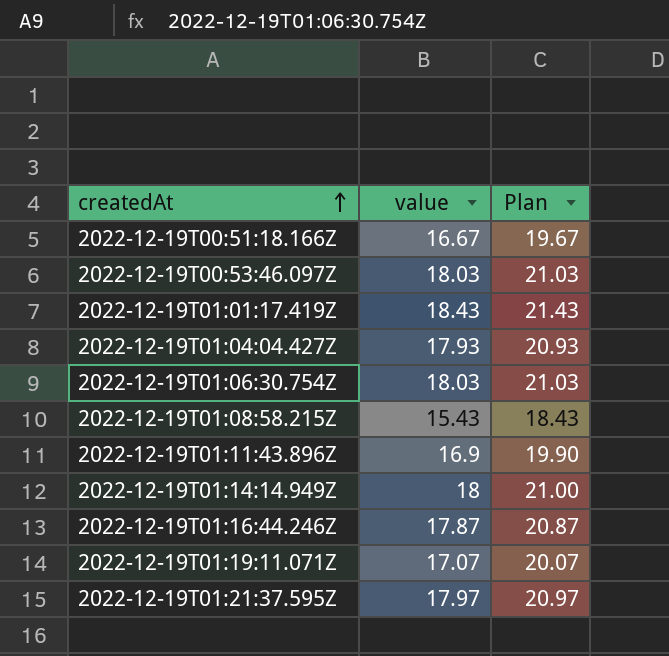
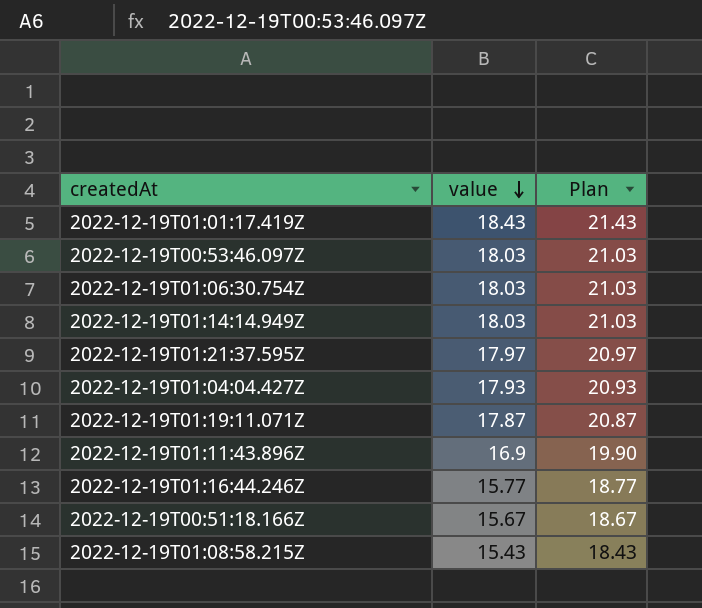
row order: createdAt ascending -> value descending
2022-12-19T01:14:14.949Z | value: 18 -> 18.03
2022-12-19T01:14:14.949Z | Plan: 21.00 -> 21.03
2022-12-19T01:19:11.071Z | value: 17.07 -> 17.87
2022-12-19T01:19:11.071Z | Plan: 20.07 -> 20.87
2022-12-19T01:16:44.246Z | value: 17.87 -> 15.77
2022-12-19T01:16:44.246Z | Plan: 20.87 -> 18.77
2022-12-19T00:51:18.166Z | value: 16.67 -> 15.67
2022-12-19T00:51:18.166Z | Plan: 19.67 -> 18.67

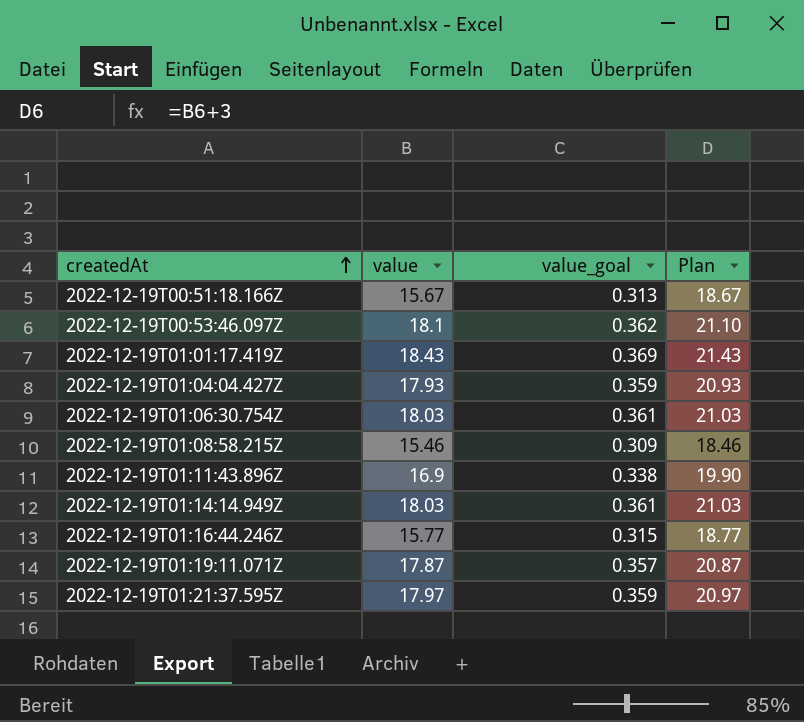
row order: value descending -> createdAt ascending
column value_goal | formula: none -> [value] * 0.02
2022-12-19T00:53:46.097Z | value: 18.03 -> 18.1
2022-12-19T00:53:46.097Z | Plan: 21.03 -> 21.10
2022-12-19T01:08:58.215Z | value: 15.43 -> 15.46
2022-12-19T01:08:58.215Z | Plan: 18.43 -> 18.46

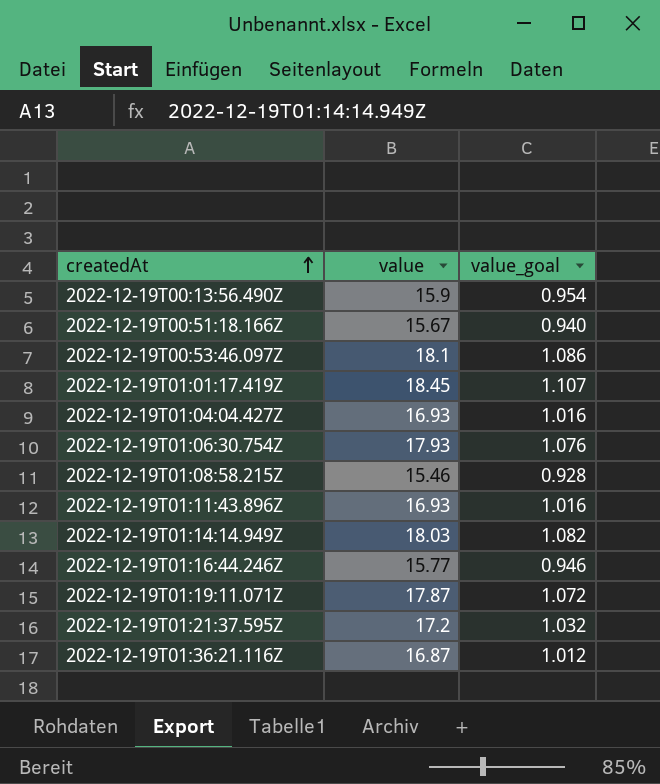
column Plan | formula: [value] + 3 -> none
column value_goal | formula: [value] * 0.02 -> [value] * 0.06
row 2022-12-19T00:13:56.490Z: none -> 15.9 | 0.954
2022-12-19T01:01:17.419Z | value: 18.43 -> 18.45
2022-12-19T01:04:04.427Z | value: 17.93 -> 16.93
2022-12-19T01:06:30.754Z | value: 18.03 -> 17.93
2022-12-19T01:11:43.896Z | value: 16.9 -> 16.93
2022-12-19T01:21:37.595Z | value: 17.97 -> 17.2
row 2022-12-19T01:36:21.116Z: none -> 16.87 | 1.012

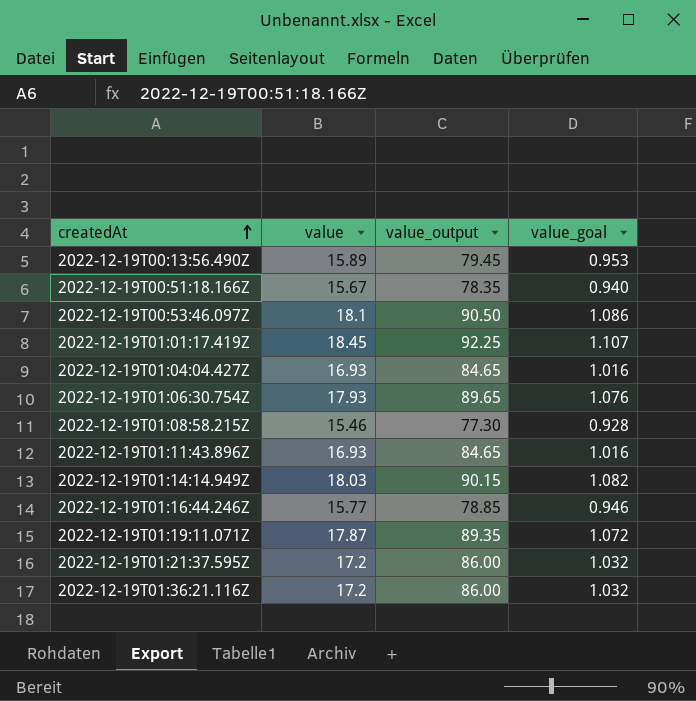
column value_output | formula: none -> [value] * 5
2022-12-19T00:13:56.490Z | value: 15.9 -> 15.89
2022-12-19T00:13:56.490Z | value_goal: 0.954 -> 0.953
2022-12-19T01:36:21.116Z | value: 16.87 -> 17.2
2022-12-19T01:36:21.116Z | value_goal: 1.012 -> 1.032

